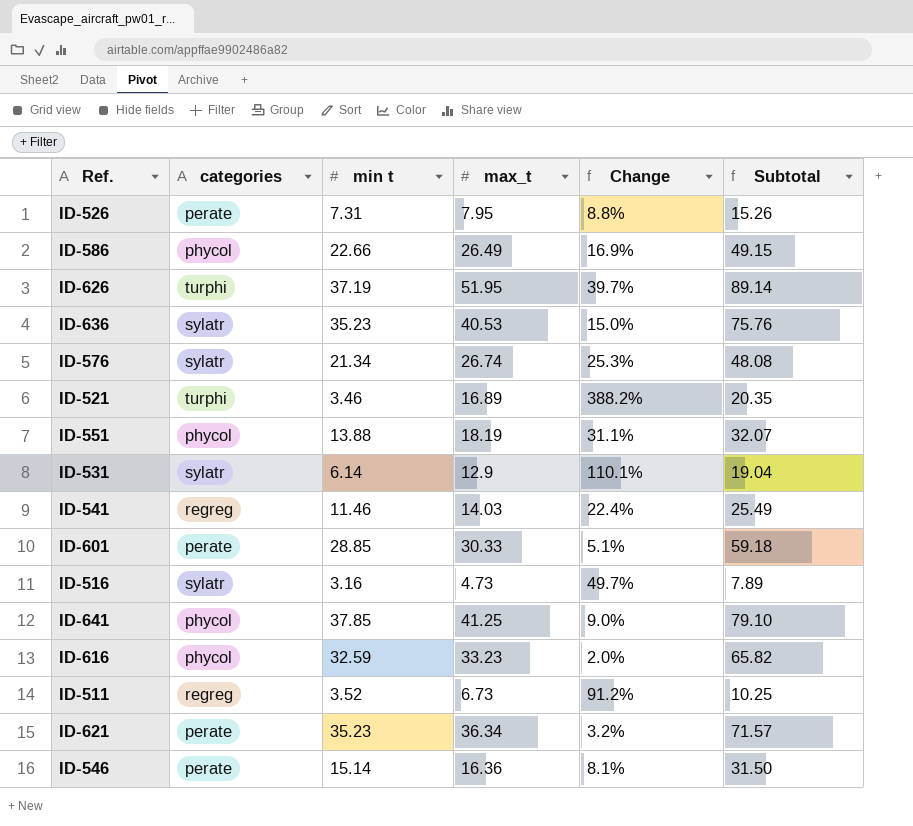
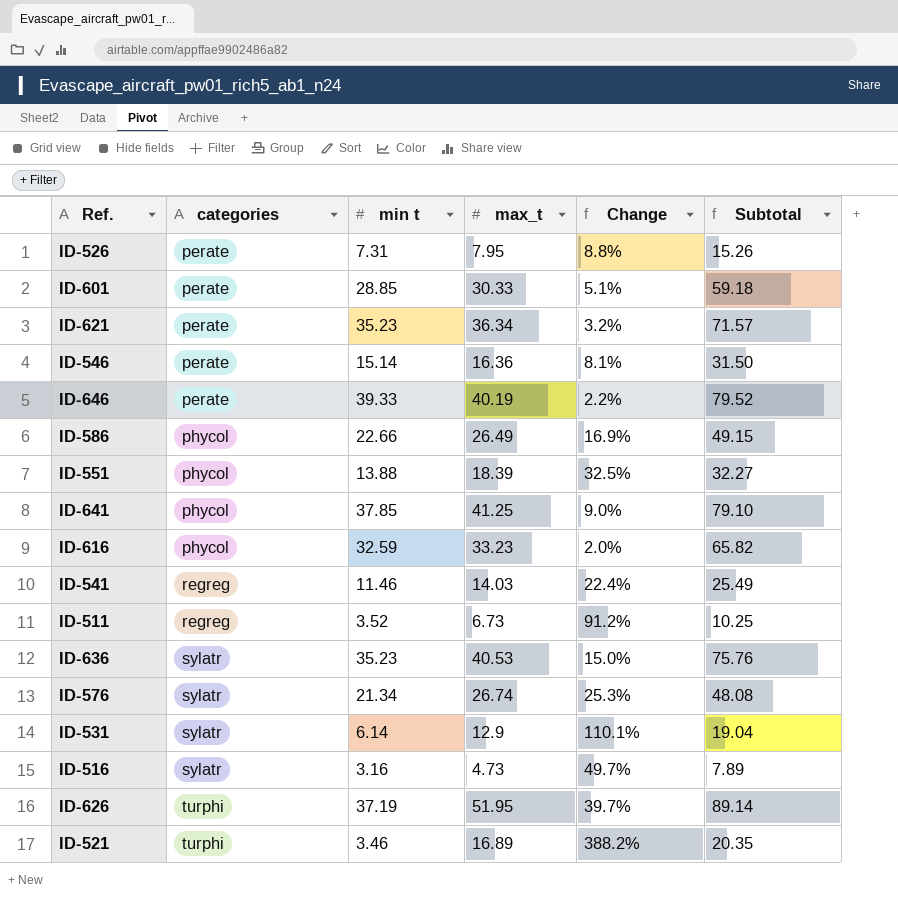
row order: none -> categories ascending
row ID-646: none -> perate | 39.33 | 40.19 | 2.2% | 79.52
ID-551 | max_t: 18.19 -> 18.39
ID-551 | Change: 31.1% -> 32.5%
ID-551 | Subtotal: 32.07 -> 32.27

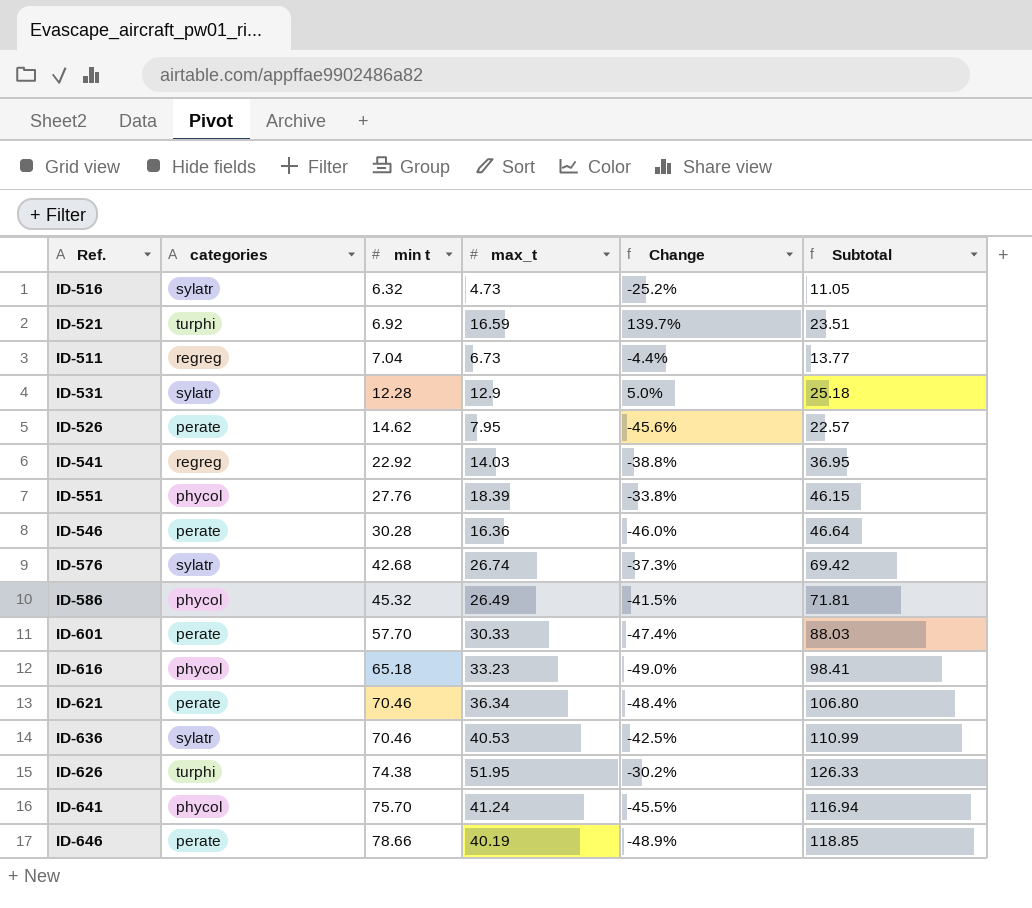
row order: categories ascending -> min t ascending
ID-516 | min t: 3.16 -> 6.32
ID-516 | Change: 49.7% -> -25.2%
ID-516 | Subtotal: 7.89 -> 11.05
ID-521 | min t: 3.46 -> 6.92
ID-521 | max_t: 16.89 -> 16.59
ID-521 | Change: 388.2% -> 139.7%
ID-521 | Subtotal: 20.35 -> 23.51
ID-511 | min t: 3.52 -> 7.04
ID-511 | Change: 91.2% -> -4.4%
ID-511 | Subtotal: 10.25 -> 13.77
ID-531 | min t: 6.14 -> 12.28
ID-531 | Change: 110.1% -> 5.0%
ID-531 | Subtotal: 19.04 -> 25.18
ID-526 | min t: 7.31 -> 14.62
ID-526 | Change: 8.8% -> -45.6%
ID-526 | Subtotal: 15.26 -> 22.57
ID-541 | min t: 11.46 -> 22.92
ID-541 | Change: 22.4% -> -38.8%
ID-541 | Subtotal: 25.49 -> 36.95
ID-551 | min t: 13.88 -> 27.76
ID-551 | Change: 32.5% -> -33.8%
ID-551 | Subtotal: 32.27 -> 46.15
ID-546 | min t: 15.14 -> 30.28
ID-546 | Change: 8.1% -> -46.0%
ID-546 | Subtotal: 31.50 -> 46.64
ID-576 | min t: 21.34 -> 42.68
ID-576 | Change: 25.3% -> -37.3%
ID-576 | Subtotal: 48.08 -> 69.42
ID-586 | min t: 22.66 -> 45.32
ID-586 | Change: 16.9% -> -41.5%
ID-586 | Subtotal: 49.15 -> 71.81
ID-601 | min t: 28.85 -> 57.70
ID-601 | Change: 5.1% -> -47.4%
ID-601 | Subtotal: 59.18 -> 88.03
ID-616 | min t: 32.59 -> 65.18
ID-616 | Change: 2.0% -> -49.0%
ID-616 | Subtotal: 65.82 -> 98.41
ID-621 | min t: 35.23 -> 70.46
ID-621 | Change: 3.2% -> -48.4%
ID-621 | Subtotal: 71.57 -> 106.80
ID-636 | min t: 35.23 -> 70.46
ID-636 | Change: 15.0% -> -42.5%
ID-636 | Subtotal: 75.76 -> 110.99
ID-626 | min t: 37.19 -> 74.38
ID-626 | Change: 39.7% -> -30.2%
ID-626 | Subtotal: 89.14 -> 126.33
ID-641 | min t: 37.85 -> 75.70
ID-641 | max_t: 41.25 -> 41.24
ID-641 | Change: 9.0% -> -45.5%
ID-641 | Subtotal: 79.10 -> 116.94
ID-646 | min t: 39.33 -> 78.66
ID-646 | Change: 2.2% -> -48.9%
ID-646 | Subtotal: 79.52 -> 118.85

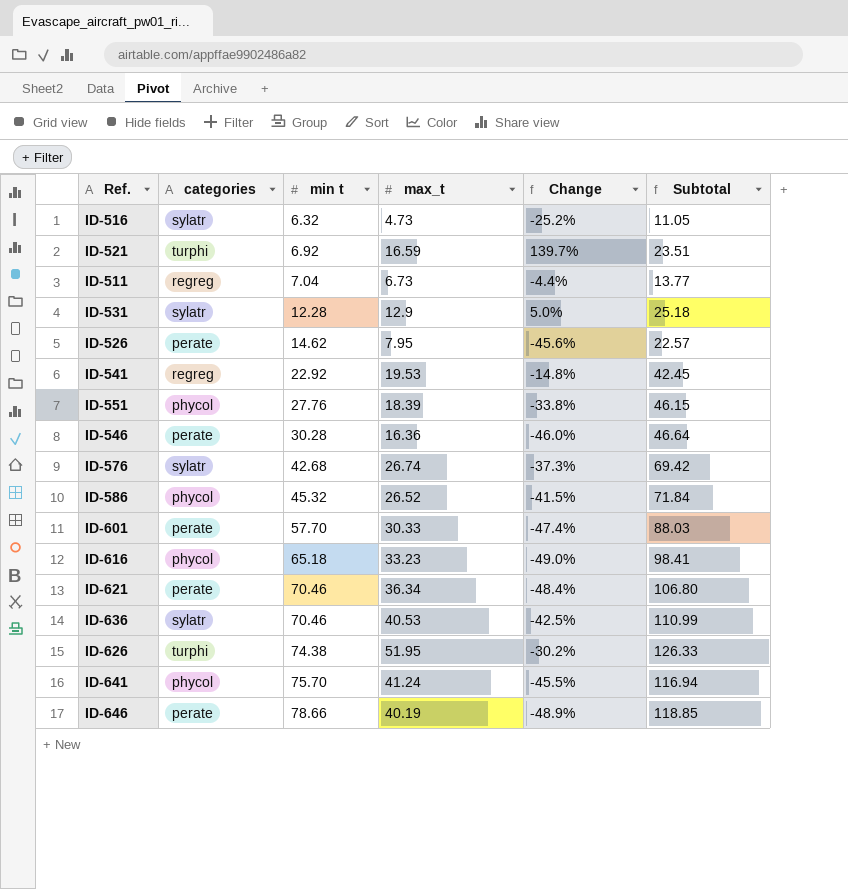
ID-541 | max_t: 14.03 -> 19.53
ID-541 | Change: -38.8% -> -14.8%
ID-541 | Subtotal: 36.95 -> 42.45
ID-586 | max_t: 26.49 -> 26.52
ID-586 | Subtotal: 71.81 -> 71.84

